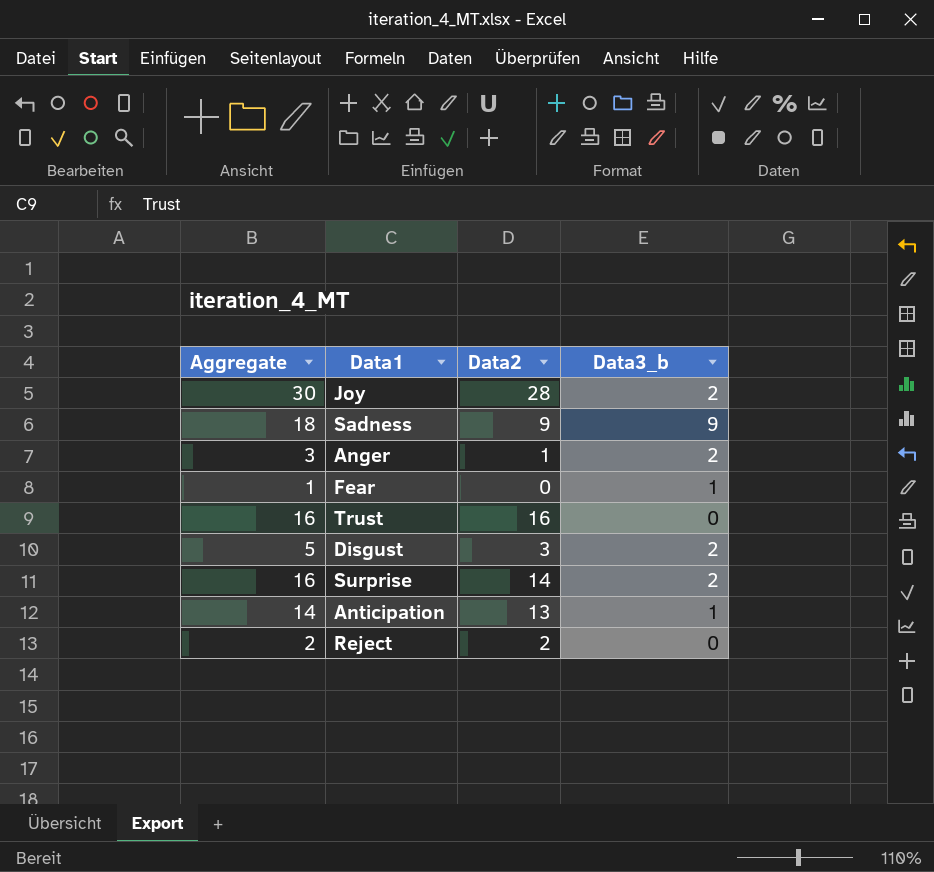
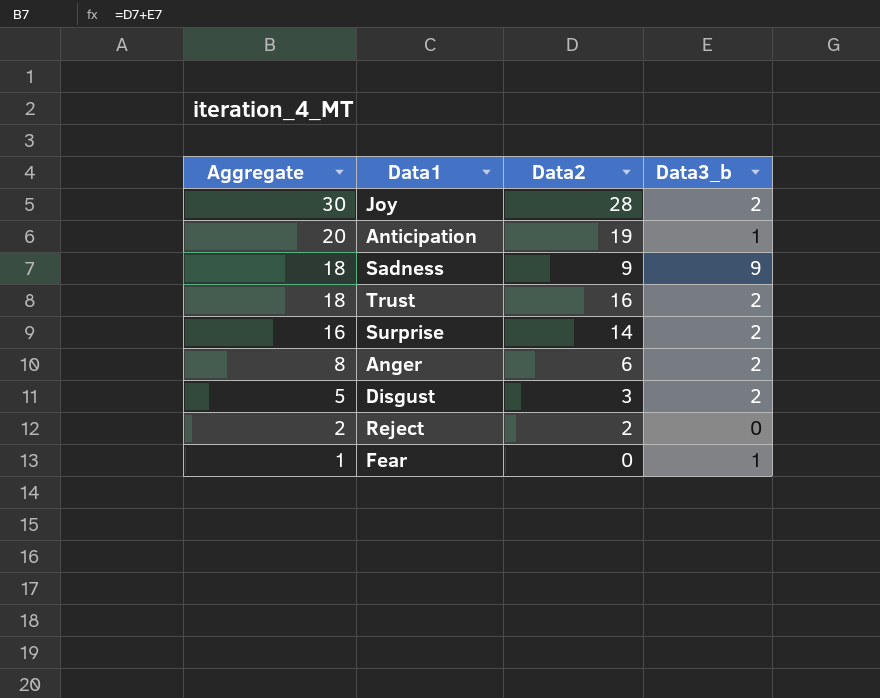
row order: none -> Aggregate descending
Anticipation | Aggregate: 14 -> 20
Anticipation | Data2: 13 -> 19
Trust | Aggregate: 16 -> 18
Trust | Data3_b: 0 -> 2
Anger | Aggregate: 3 -> 8
Anger | Data2: 1 -> 6

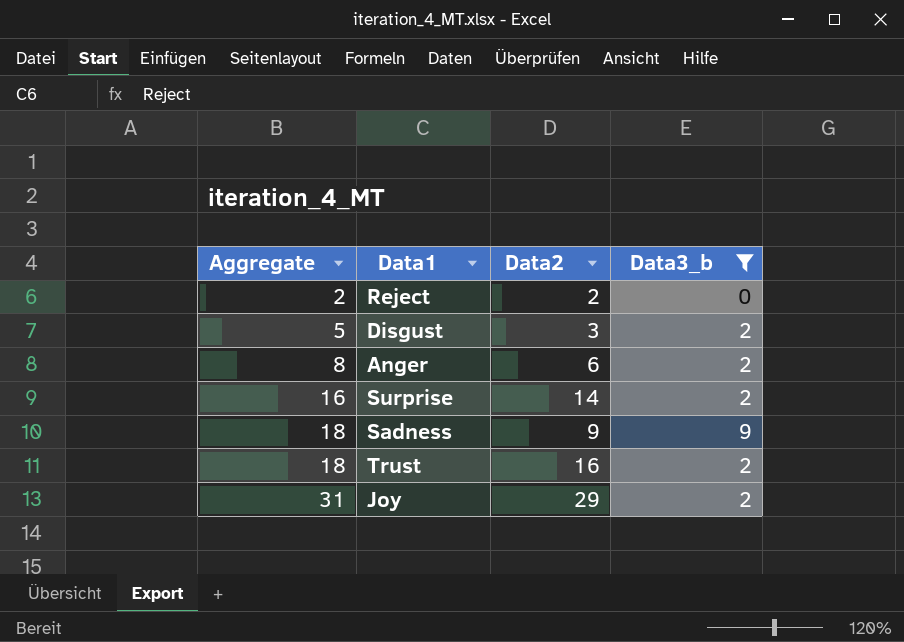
filter: none -> Data3_b != 1
row order: Aggregate descending -> Aggregate ascending
Joy | Aggregate: 30 -> 31
Joy | Data2: 28 -> 29

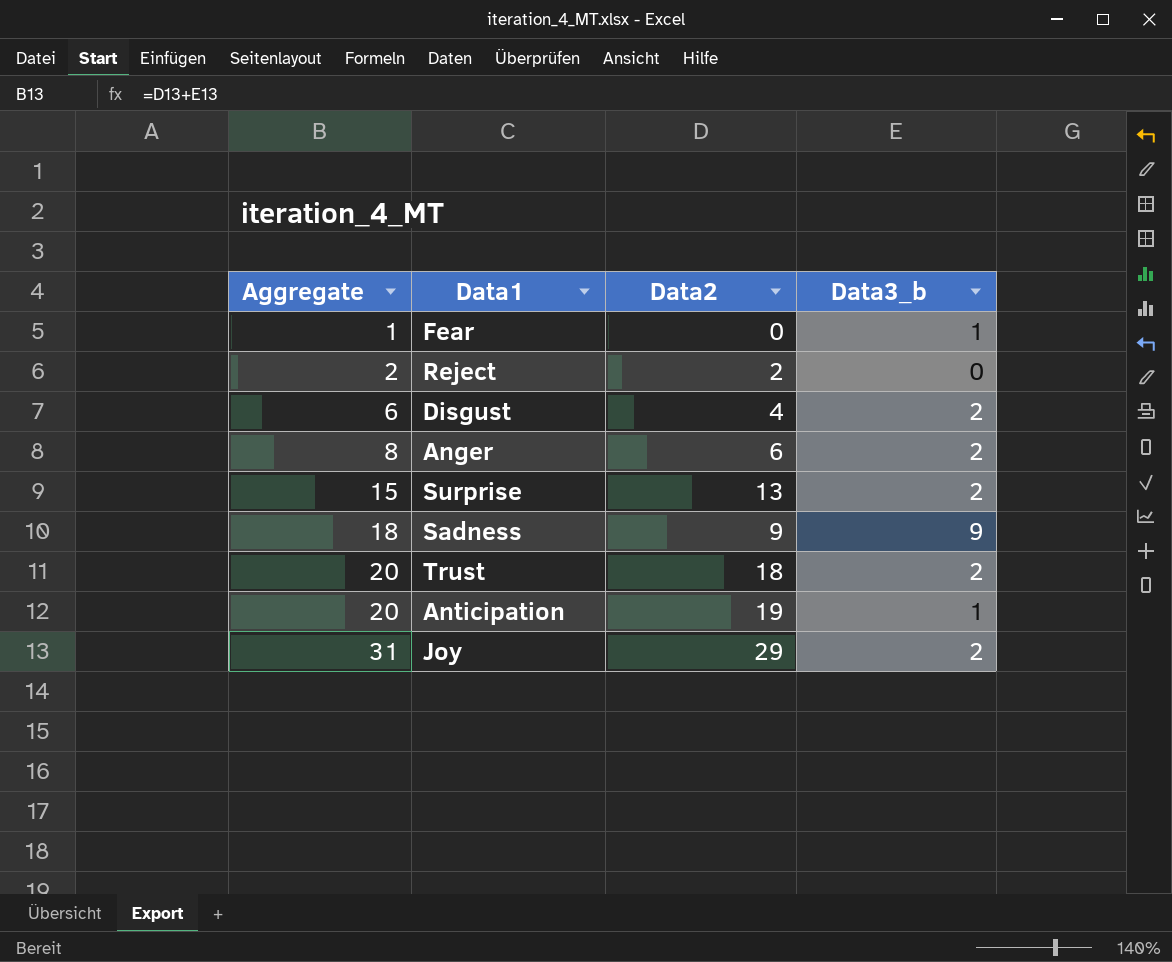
filter: Data3_b != 1 -> none
Disgust | Aggregate: 5 -> 6
Disgust | Data2: 3 -> 4
Surprise | Aggregate: 16 -> 15
Surprise | Data2: 14 -> 13
Trust | Aggregate: 18 -> 20
Trust | Data2: 16 -> 18

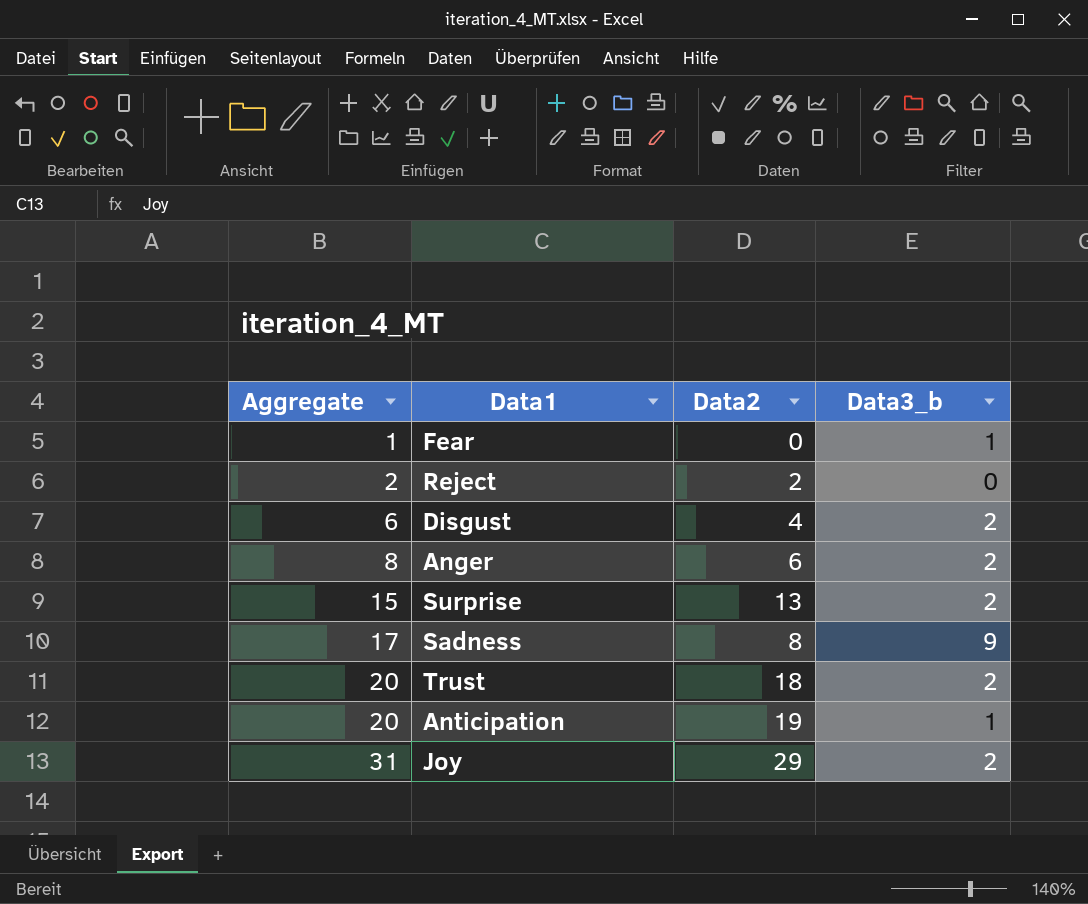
Sadness | Aggregate: 18 -> 17
Sadness | Data2: 9 -> 8

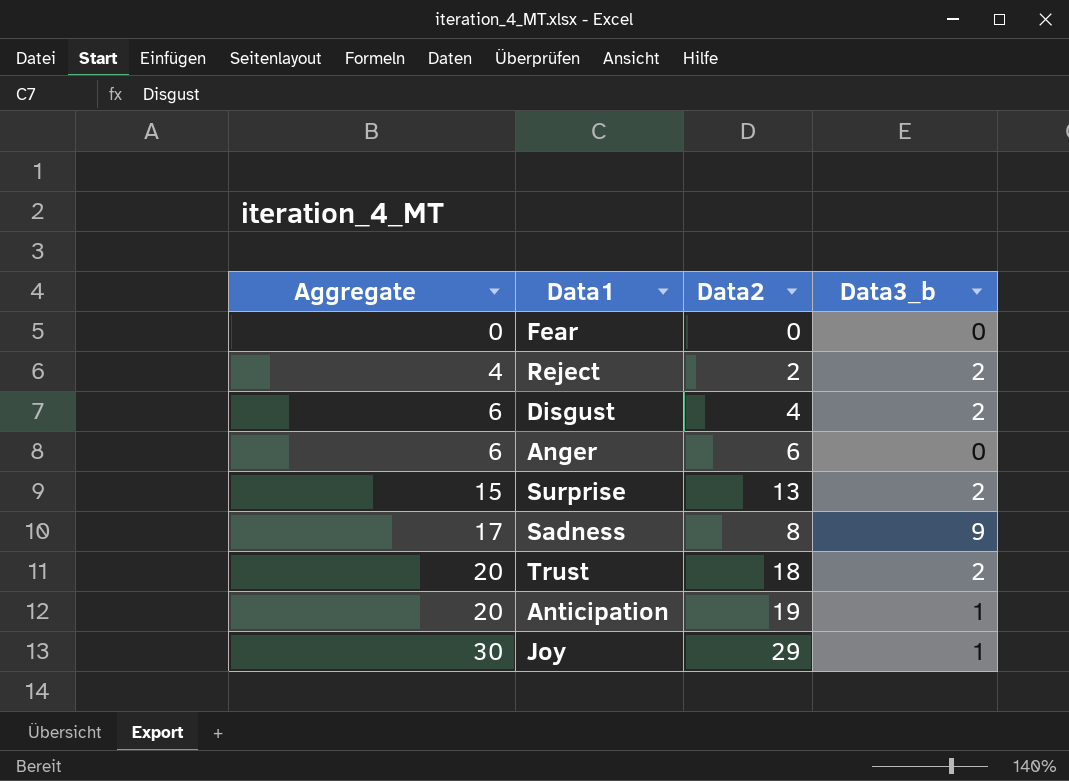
Fear | Aggregate: 1 -> 0
Fear | Data3_b: 1 -> 0
Reject | Aggregate: 2 -> 4
Reject | Data3_b: 0 -> 2
Anger | Aggregate: 8 -> 6
Anger | Data3_b: 2 -> 0
Joy | Aggregate: 31 -> 30
Joy | Data3_b: 2 -> 1

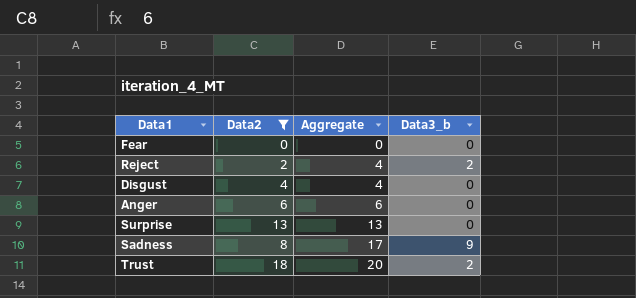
filter: none -> Data2 <= 18
column Aggregate | position: 1 -> 3
Disgust | Aggregate: 6 -> 4
Disgust | Data3_b: 2 -> 0
Surprise | Aggregate: 15 -> 13
Surprise | Data3_b: 2 -> 0

